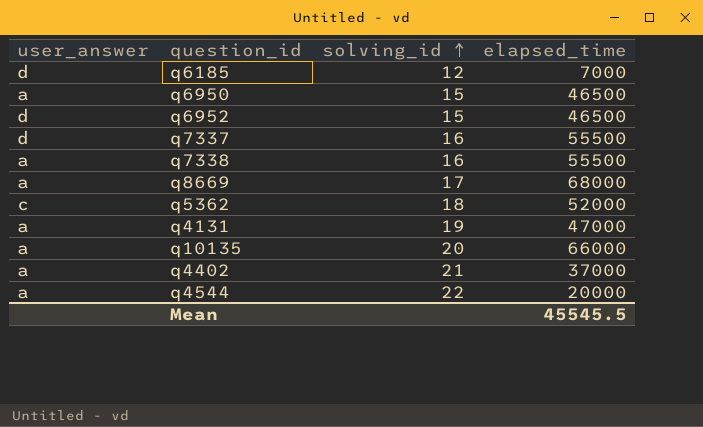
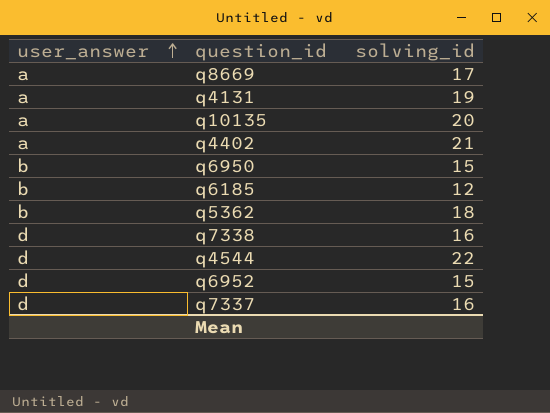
row order: solving_id ascending -> user_answer ascending
column elapsed_time | position: 4 -> none
q6950 | user_answer: a -> b
q6185 | user_answer: d -> b
q5362 | user_answer: c -> b
q7338 | user_answer: a -> d
q4544 | user_answer: a -> d

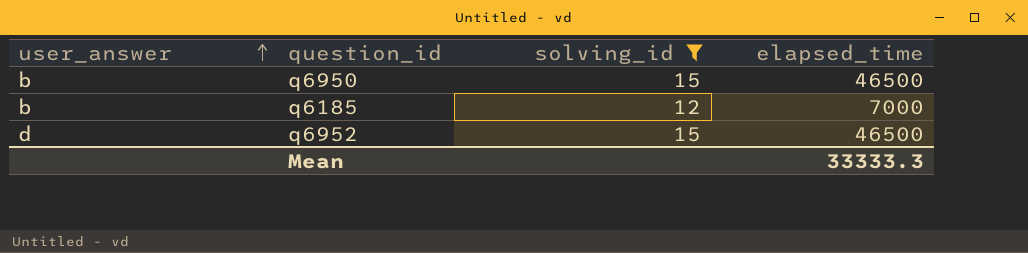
filter: none -> solving_id <= 15
column elapsed_time | position: none -> 4

